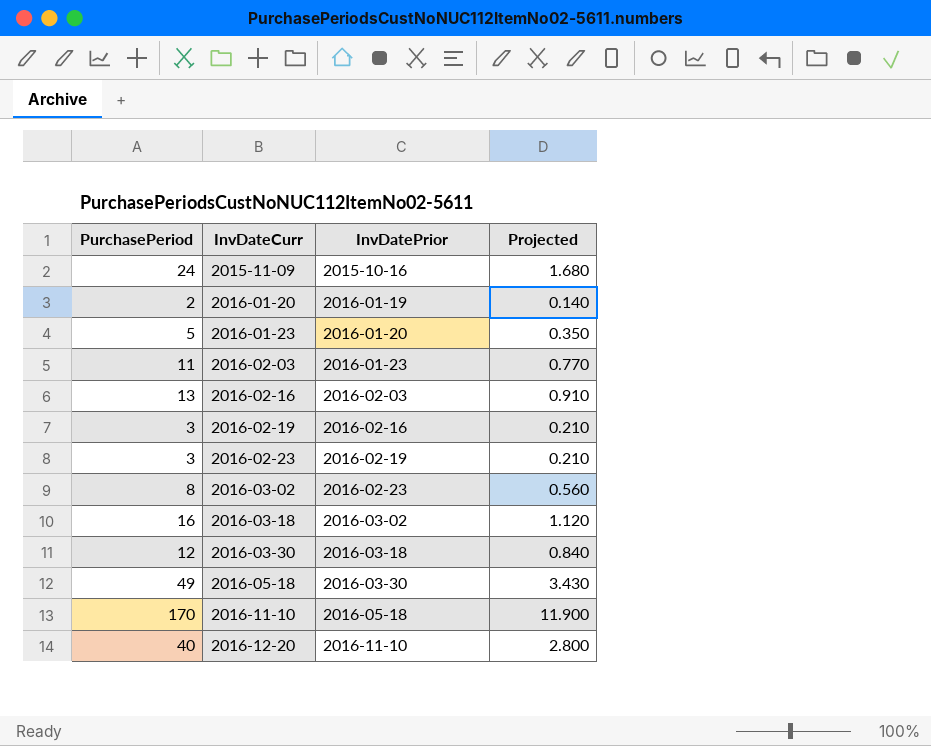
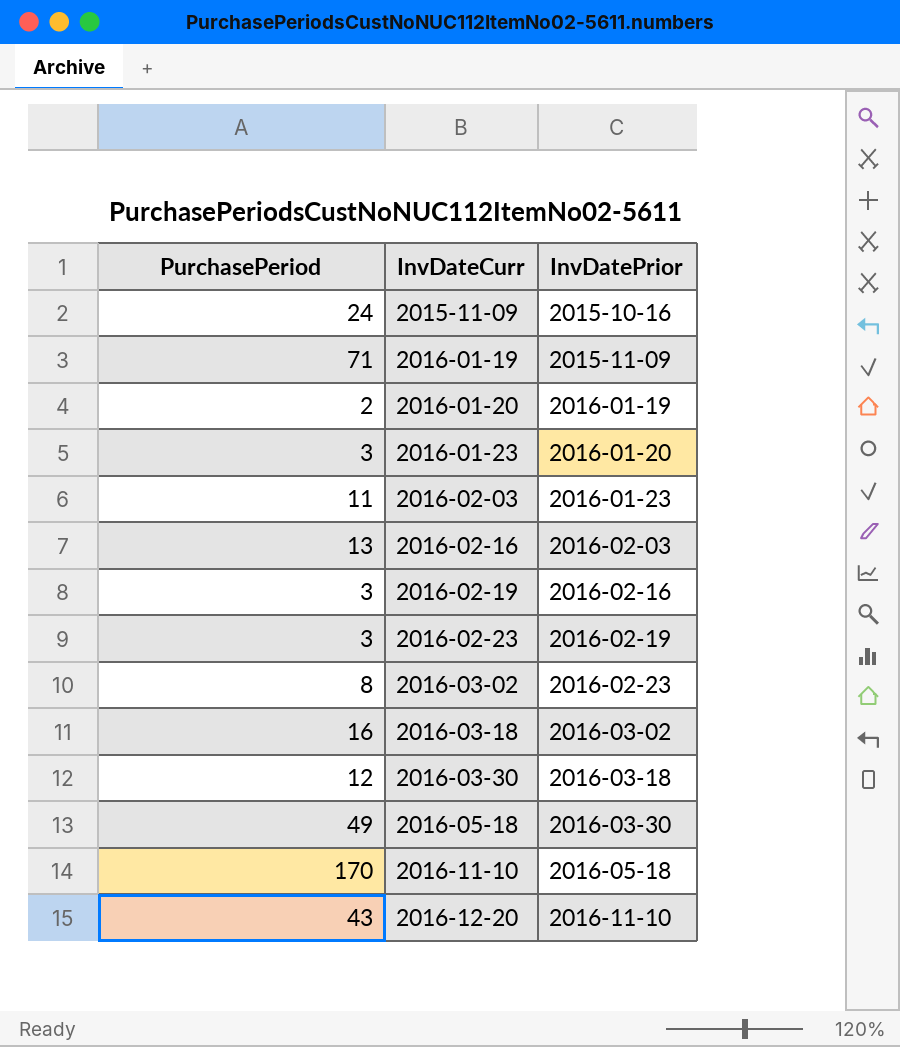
column Projected | formula: [PurchasePeriod] * 0.07 -> none
row 2016-01-19: none -> 71 | 2015-11-09
2016-01-23 | PurchasePeriod: 5 -> 3
2016-12-20 | PurchasePeriod: 40 -> 43

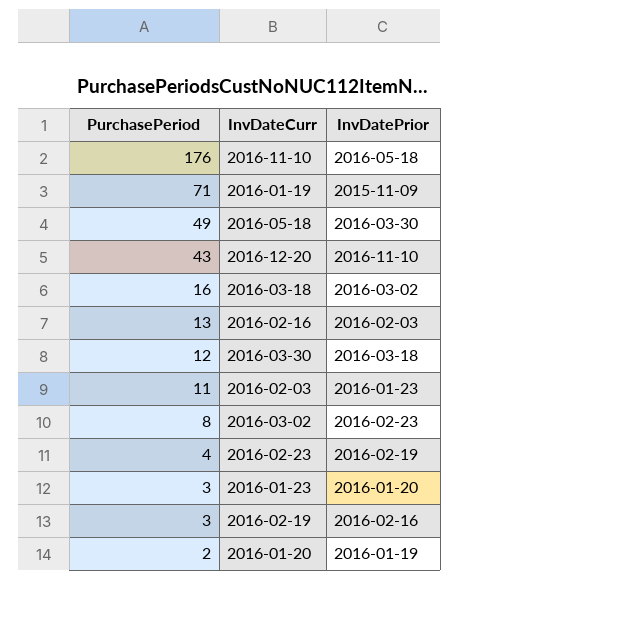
row order: InvDateCurr ascending -> PurchasePeriod descending
row 2015-11-09: 24 | 2015-10-16 -> none
2016-11-10 | PurchasePeriod: 170 -> 176
2016-02-23 | PurchasePeriod: 3 -> 4

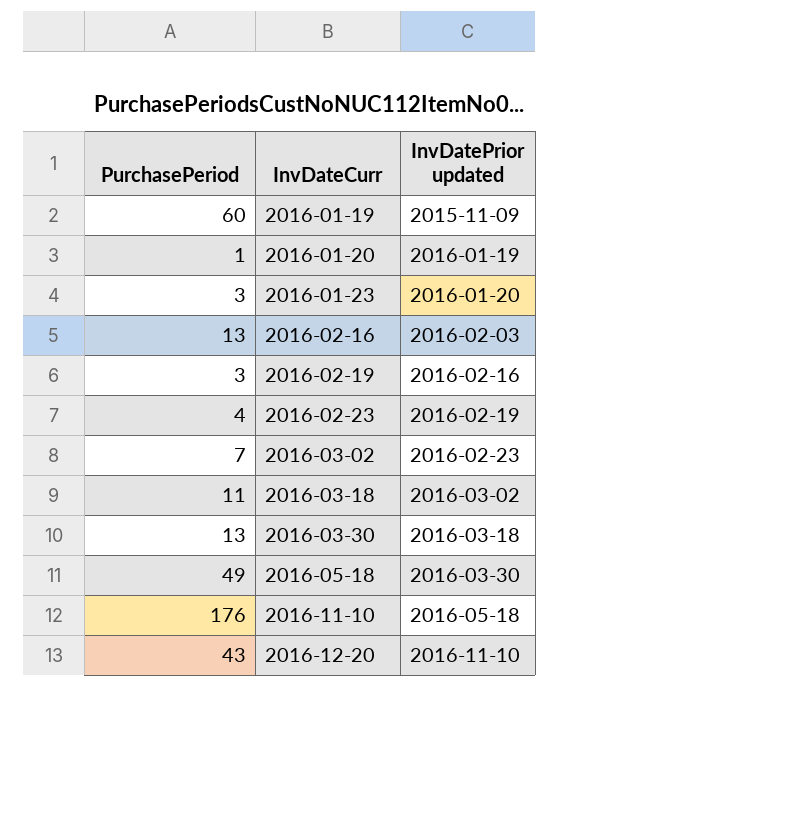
row order: PurchasePeriod descending -> InvDateCurr ascending
column name: InvDatePrior -> InvDatePrior updated
row 2016-02-03: 11 | 2016-01-23 -> none
2016-01-19 | PurchasePeriod: 71 -> 60
2016-01-20 | PurchasePeriod: 2 -> 1
2016-03-02 | PurchasePeriod: 8 -> 7
2016-03-18 | PurchasePeriod: 16 -> 11
2016-03-30 | PurchasePeriod: 12 -> 13

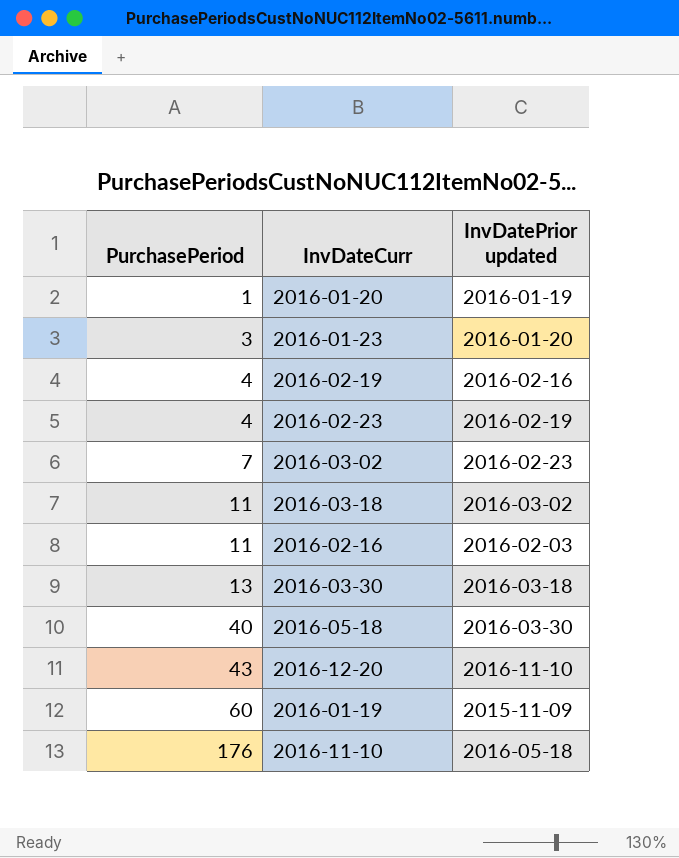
row order: InvDateCurr ascending -> PurchasePeriod ascending
2016-02-19 | PurchasePeriod: 3 -> 4
2016-02-16 | PurchasePeriod: 13 -> 11
2016-05-18 | PurchasePeriod: 49 -> 40

